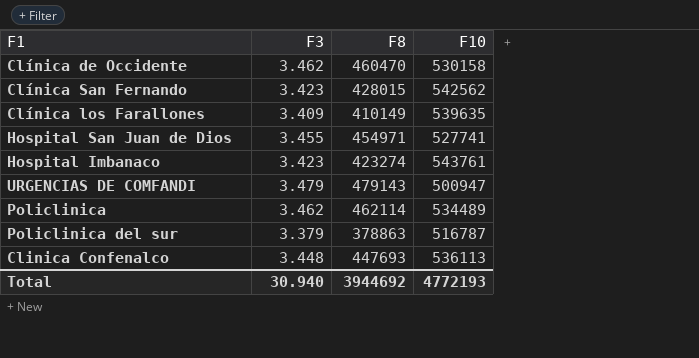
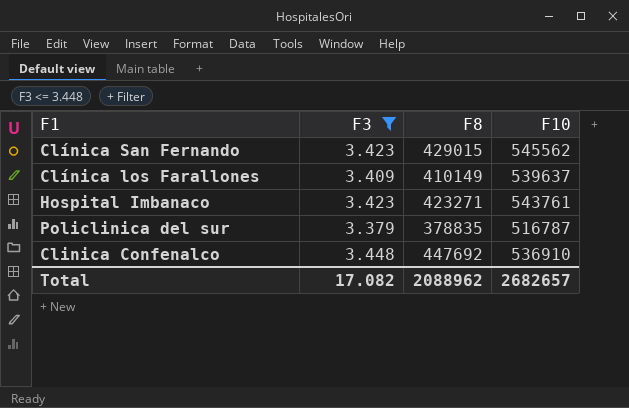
filter: none -> F3 <= 3.448
Clínica San Fernando | F8: 428015 -> 429015
Clínica San Fernando | F10: 542562 -> 545562
Clínica los Farallones | F10: 539635 -> 539637
Hospital Imbanaco | F8: 423274 -> 423271
Policlinica del sur | F8: 378863 -> 378835
Clinica Confenalco | F8: 447693 -> 447692
Clinica Confenalco | F10: 536113 -> 536910
Total | F3: 30.940 -> 17.082
Total | F8: 3944692 -> 2088962
Total | F10: 4772193 -> 2682657

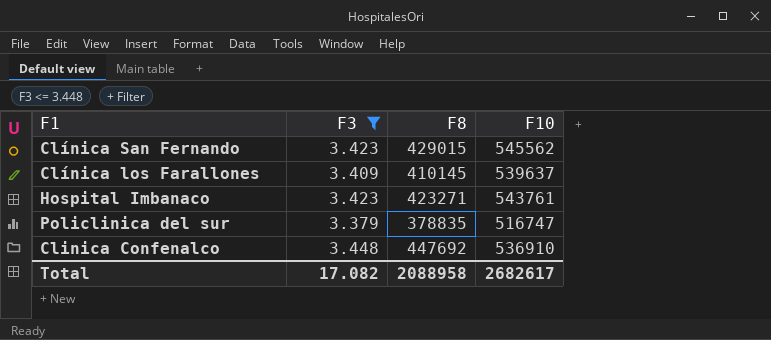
Clínica los Farallones | F8: 410149 -> 410145
Policlinica del sur | F10: 516787 -> 516747
Total | F8: 2088962 -> 2088958
Total | F10: 2682657 -> 2682617

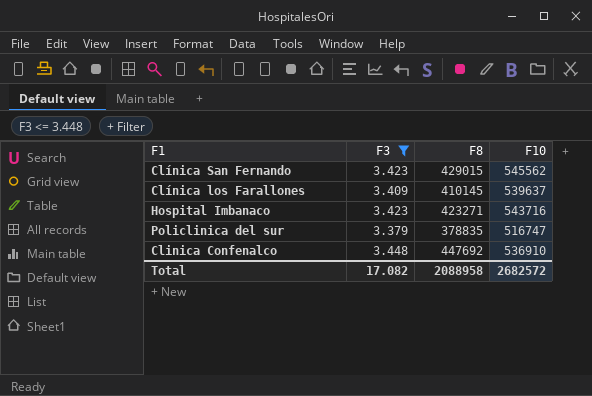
Hospital Imbanaco | F10: 543761 -> 543716
Total | F10: 2682617 -> 2682572

